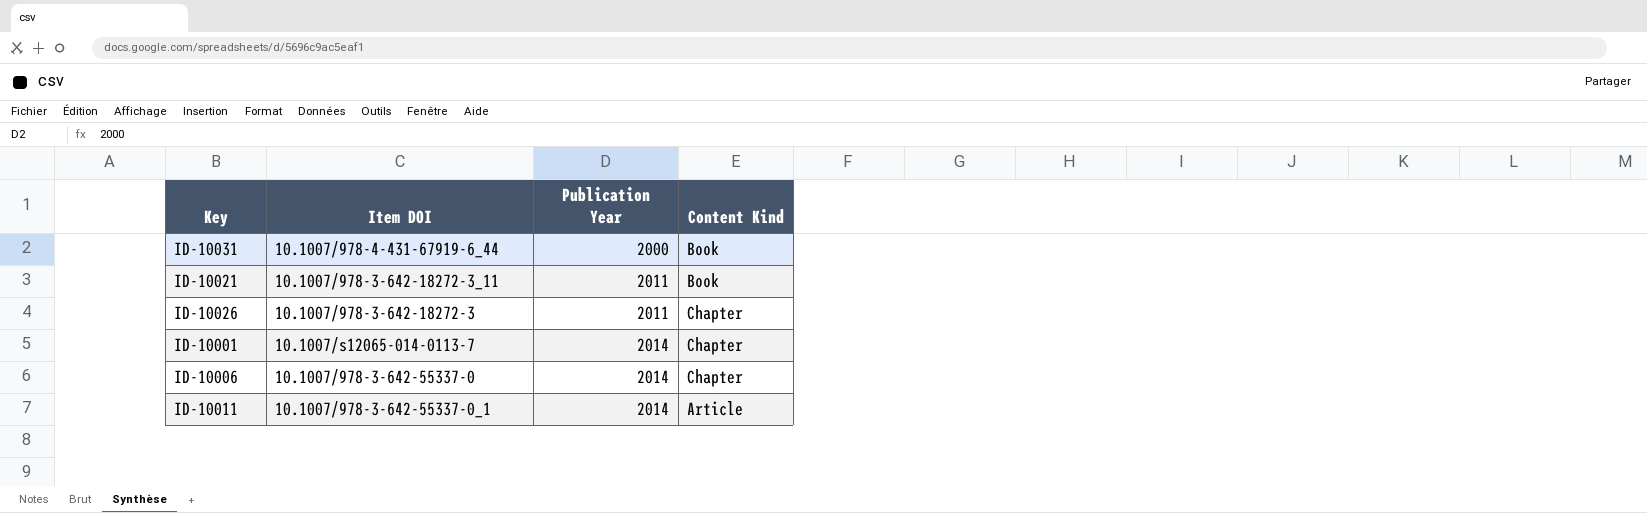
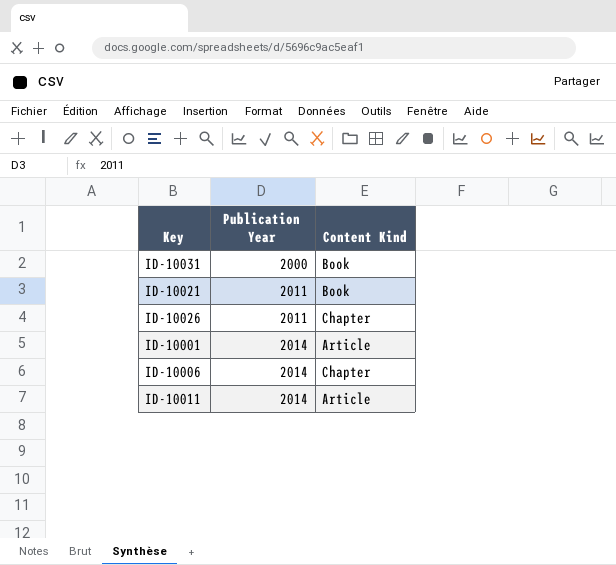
column Item DOI | position: 2 -> none
ID-10001 | Content Kind: Chapter -> Article

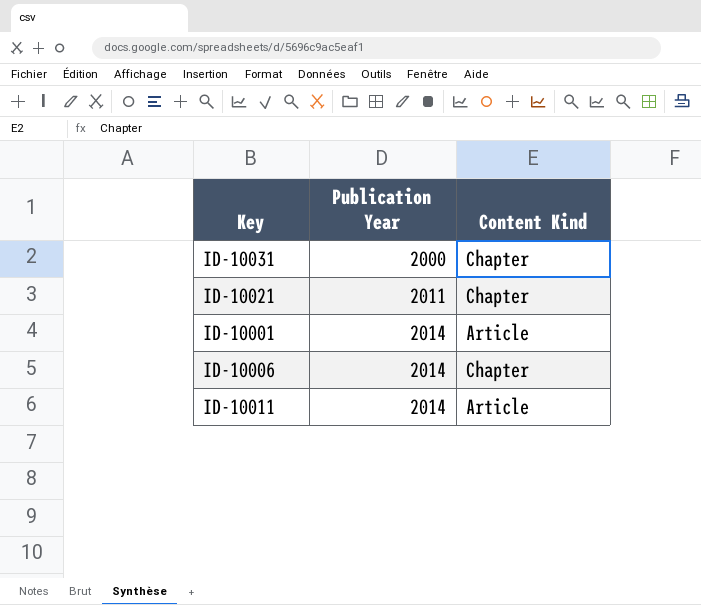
row ID-10026: 2011 | Chapter -> none
ID-10031 | Content Kind: Book -> Chapter
ID-10021 | Content Kind: Book -> Chapter

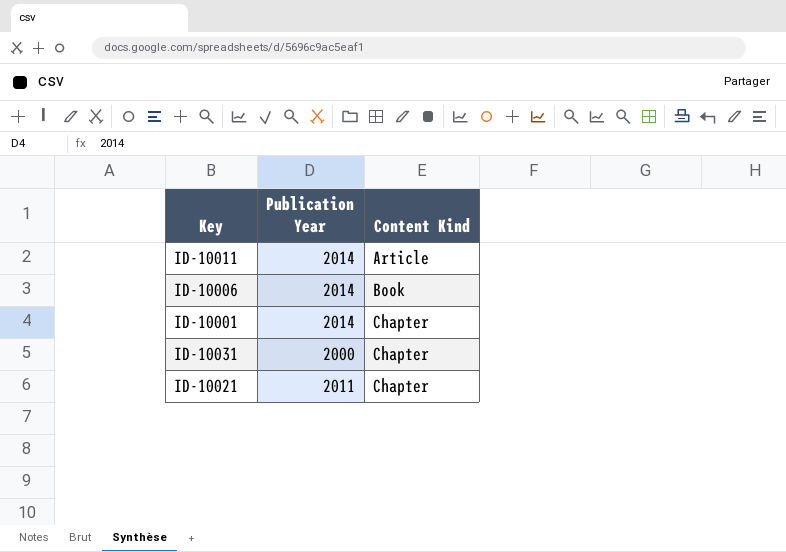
row order: Publication Year ascending -> Content Kind ascending
ID-10006 | Content Kind: Chapter -> Book
ID-10001 | Content Kind: Article -> Chapter

